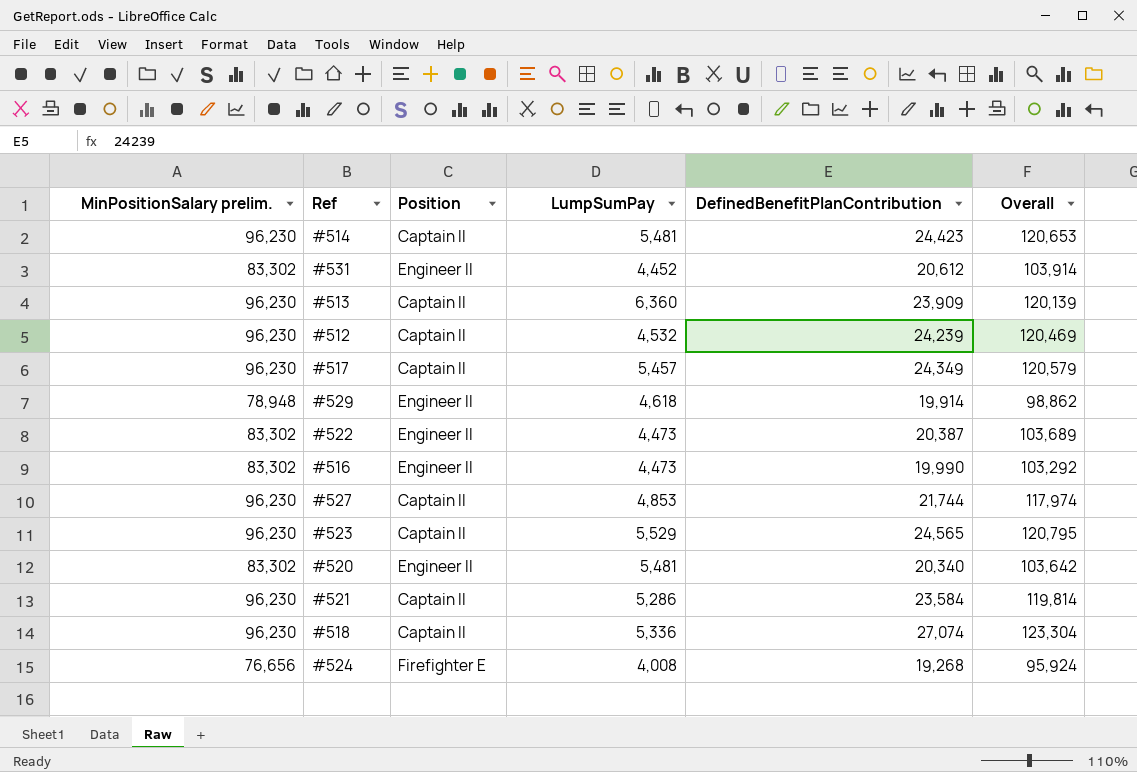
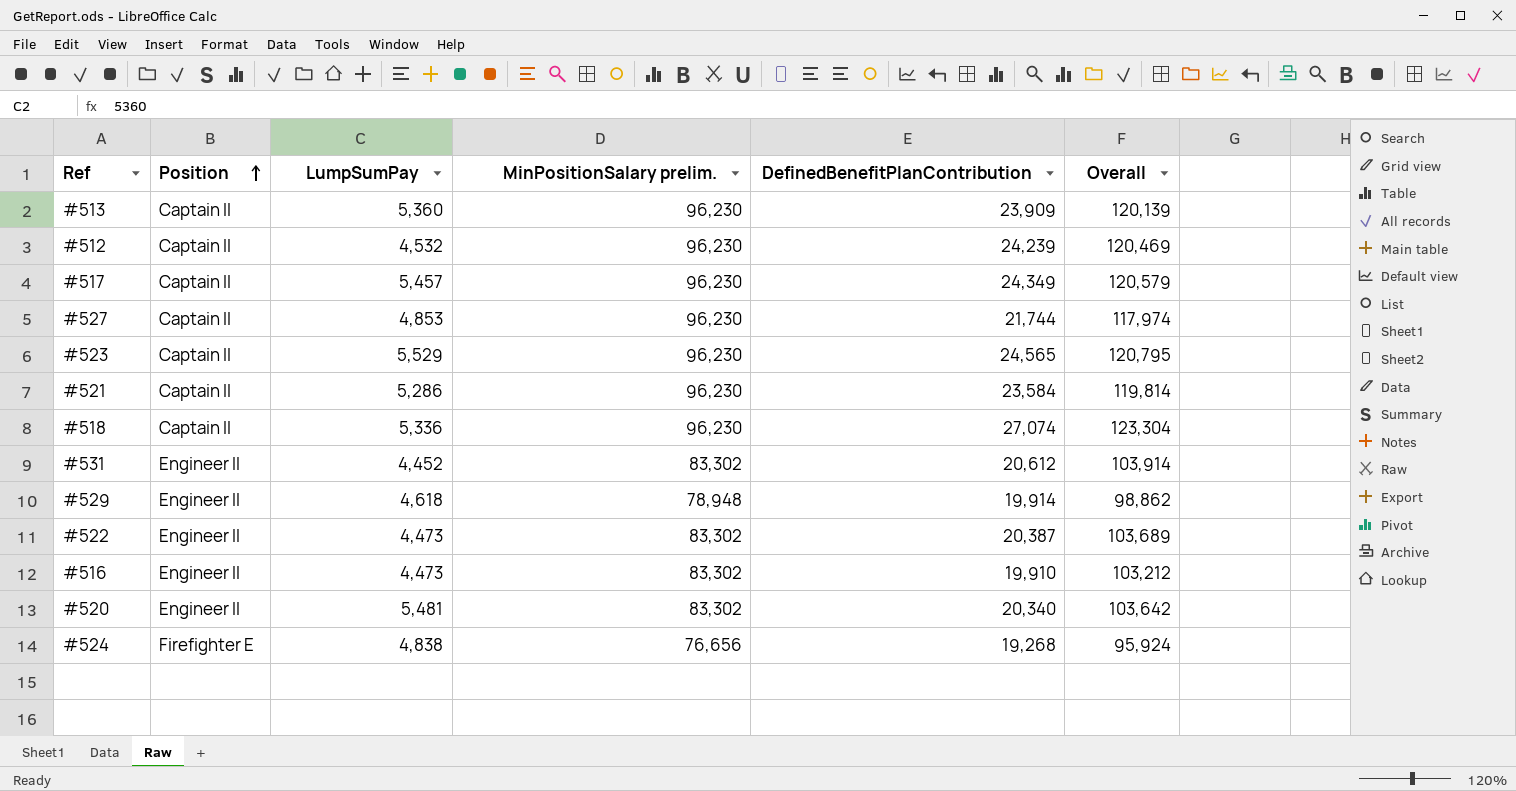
row order: none -> Position ascending
column MinPositionSalary prelim. | position: 1 -> 4
row #514: 96,230 | Captain II | 5,481 | 24,423 | 120,653 -> none
#513 | LumpSumPay: 6,360 -> 5,360
#516 | DefinedBenefitPlanContribution: 19,990 -> 19,910
#516 | Overall: 103,292 -> 103,212
#524 | LumpSumPay: 4,008 -> 4,838

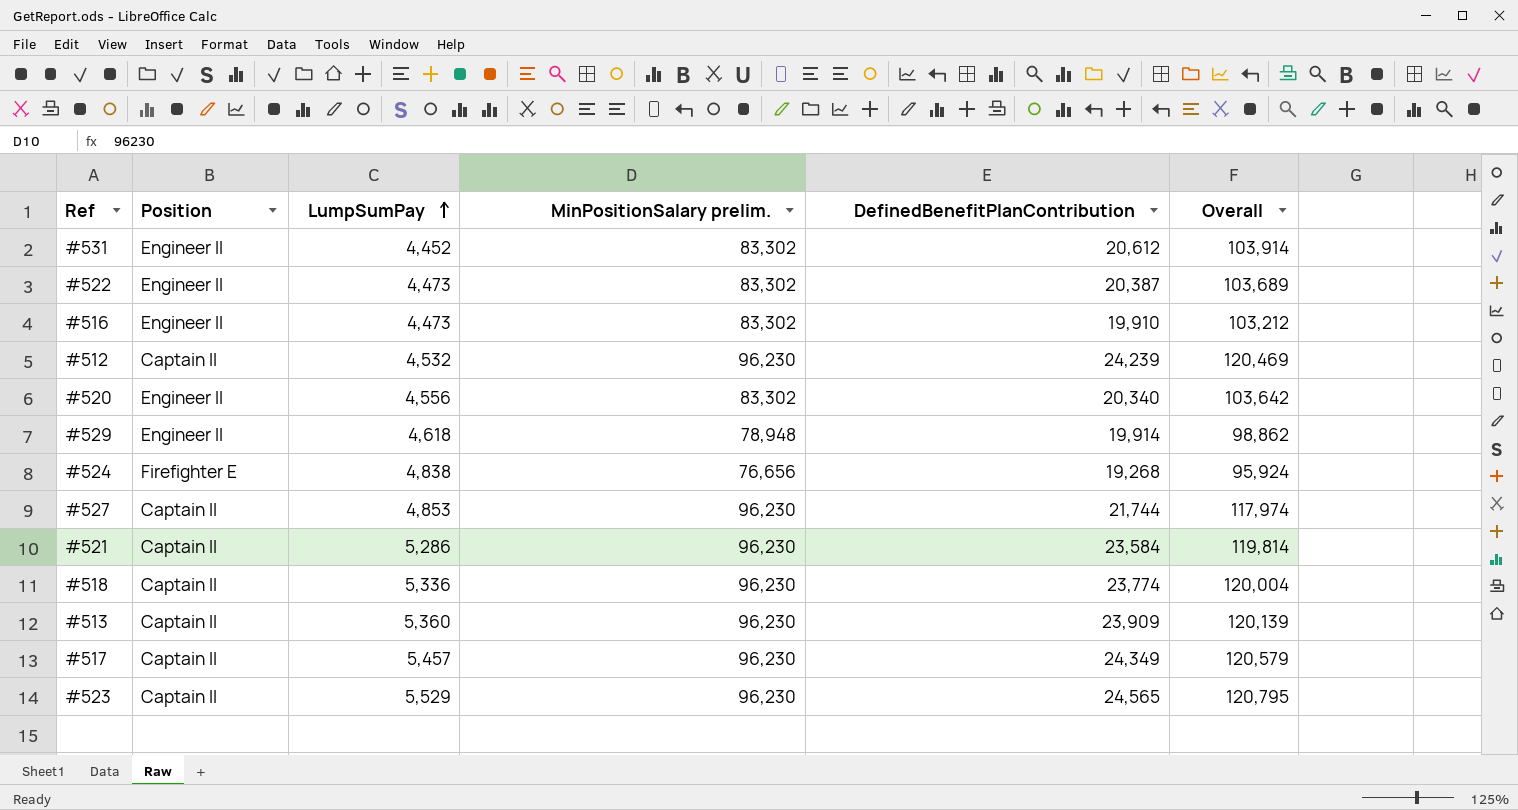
row order: Position ascending -> LumpSumPay ascending
#520 | LumpSumPay: 5,481 -> 4,556
#518 | DefinedBenefitPlanContribution: 27,074 -> 23,774
#518 | Overall: 123,304 -> 120,004

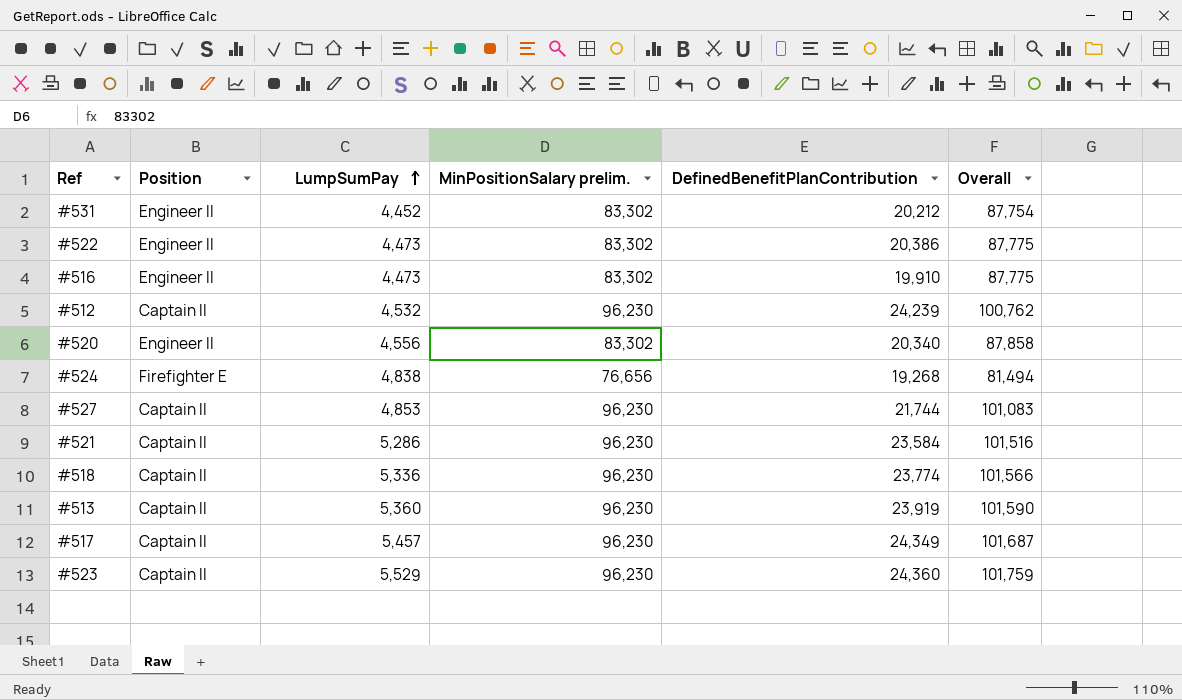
column Overall | formula: [MinPositionSalary prelim.] + [DefinedBenefitPlanContribution] -> [LumpSumPay] + [MinPositionSalary prelim.]
row #529: Engineer II | 4,618 | 78,948 | 19,914 | 98,862 -> none
#531 | DefinedBenefitPlanContribution: 20,612 -> 20,212
#522 | DefinedBenefitPlanContribution: 20,387 -> 20,386
#513 | DefinedBenefitPlanContribution: 23,909 -> 23,919
#523 | DefinedBenefitPlanContribution: 24,565 -> 24,360

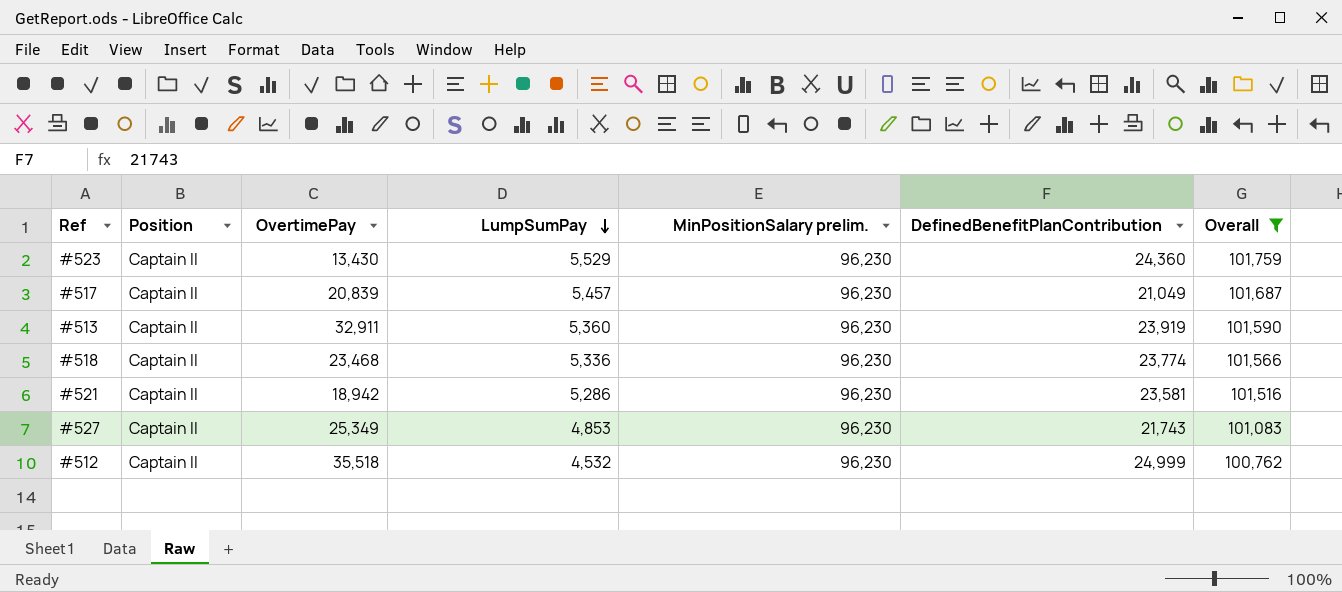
filter: none -> Overall >= 100,762
row order: LumpSumPay ascending -> LumpSumPay descending
column OvertimePay | position: none -> 3
#517 | DefinedBenefitPlanContribution: 24,349 -> 21,049
#521 | DefinedBenefitPlanContribution: 23,584 -> 23,581
#527 | DefinedBenefitPlanContribution: 21,744 -> 21,743
#512 | DefinedBenefitPlanContribution: 24,239 -> 24,999

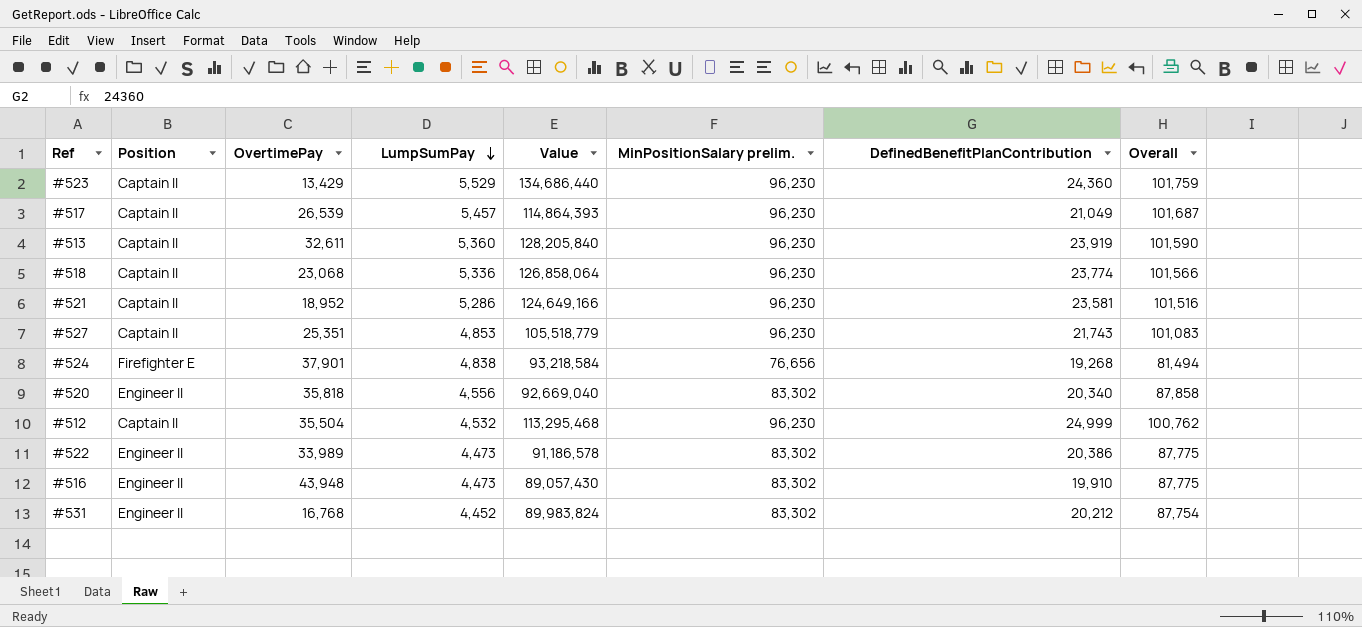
filter: Overall >= 100,762 -> none
column Value | formula: none -> [LumpSumPay] * [DefinedBenefitPlanContribution]
#523 | OvertimePay: 13,430 -> 13,429
#517 | OvertimePay: 20,839 -> 26,539
#513 | OvertimePay: 32,911 -> 32,611
#518 | OvertimePay: 23,468 -> 23,068
#521 | OvertimePay: 18,942 -> 18,952
#527 | OvertimePay: 25,349 -> 25,351
#512 | OvertimePay: 35,518 -> 35,504

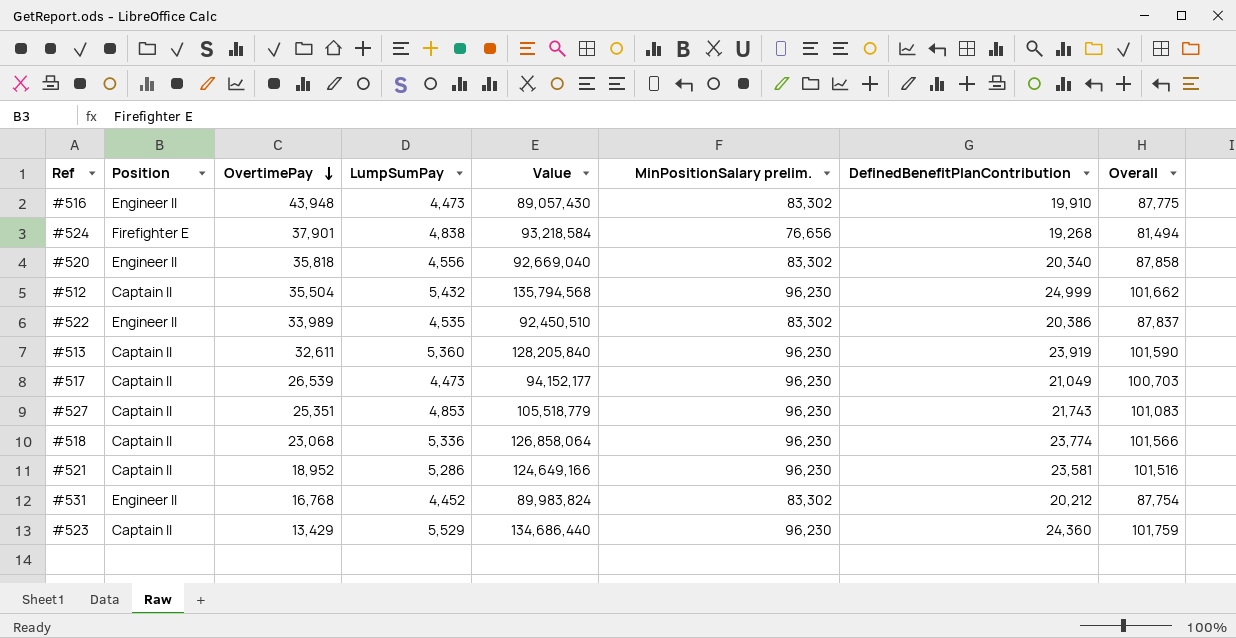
row order: LumpSumPay descending -> OvertimePay descending
#512 | LumpSumPay: 4,532 -> 5,432
#512 | Value: 113,295,468 -> 135,794,568
#512 | Overall: 100,762 -> 101,662
#522 | LumpSumPay: 4,473 -> 4,535
#522 | Value: 91,186,578 -> 92,450,510
#522 | Overall: 87,775 -> 87,837
#517 | LumpSumPay: 5,457 -> 4,473
#517 | Value: 114,864,393 -> 94,152,177
#517 | Overall: 101,687 -> 100,703

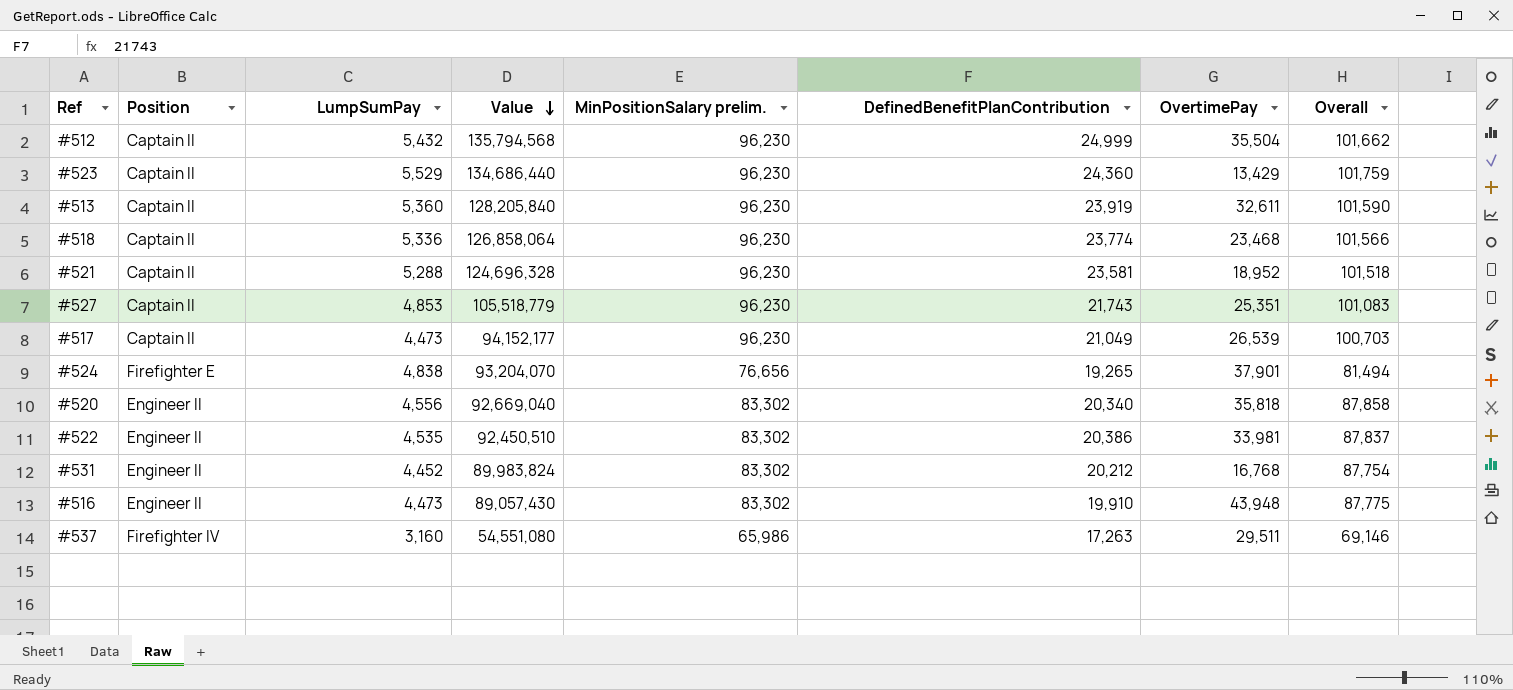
row order: OvertimePay descending -> Value descending
column OvertimePay | position: 3 -> 7
#518 | OvertimePay: 23,068 -> 23,468
#521 | LumpSumPay: 5,286 -> 5,288
#521 | Value: 124,649,166 -> 124,696,328
#521 | Overall: 101,516 -> 101,518
#524 | Value: 93,218,584 -> 93,204,070
#524 | DefinedBenefitPlanContribution: 19,268 -> 19,265
#522 | OvertimePay: 33,989 -> 33,981
row #537: none -> Firefighter IV | 3,160 | 54,551,080 | 65,986 | 17,263 | 29,511 | 69,146

